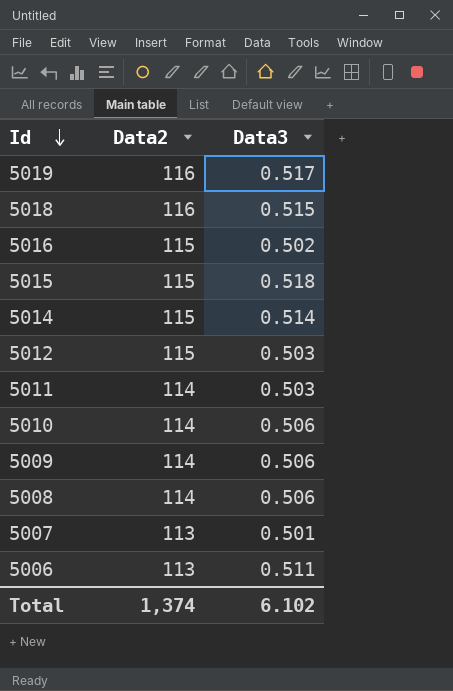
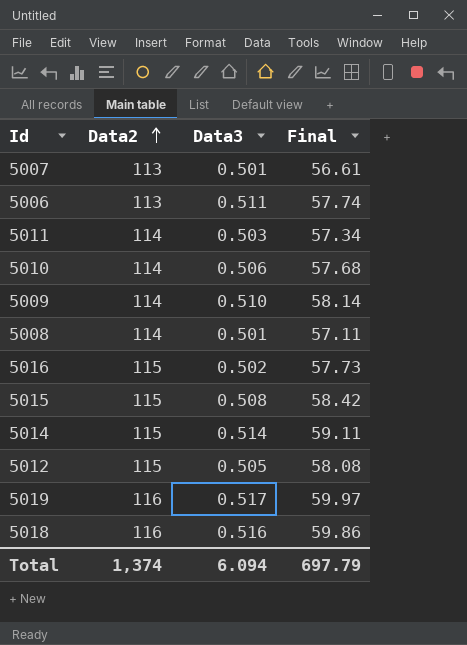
row order: Id descending -> Data2 ascending
column Final | formula: none -> [Data2] * [Data3]
5009 | Data3: 0.506 -> 0.510
5008 | Data3: 0.506 -> 0.501
5015 | Data3: 0.518 -> 0.508
5012 | Data3: 0.503 -> 0.505
5018 | Data3: 0.515 -> 0.516
Total | Data3: 6.102 -> 6.094

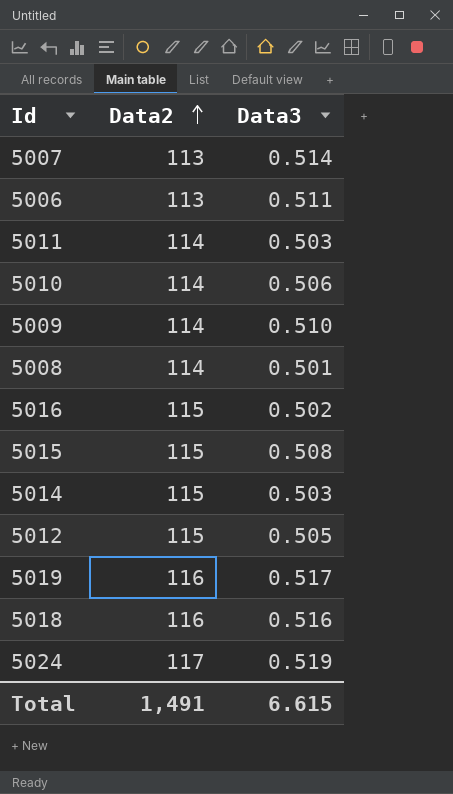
column Final | formula: [Data2] * [Data3] -> none
5007 | Data3: 0.501 -> 0.514
5014 | Data3: 0.514 -> 0.503
row 5024: none -> 117 | 0.519
Total | Data2: 1,374 -> 1,491
Total | Data3: 6.094 -> 6.615

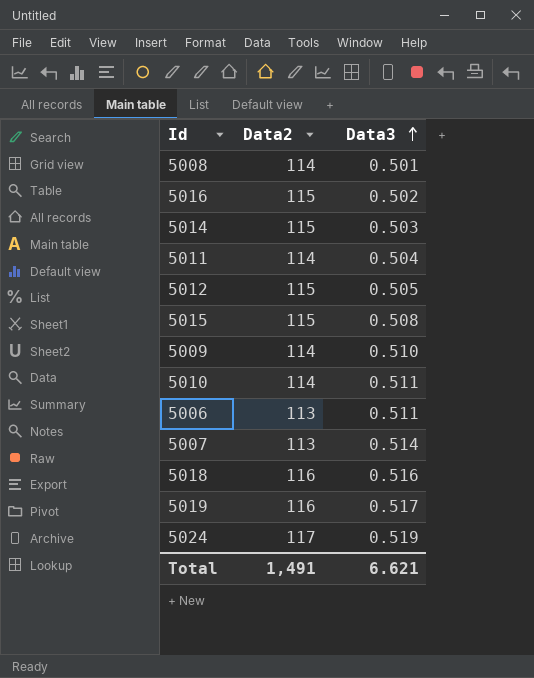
row order: Data2 ascending -> Data3 ascending
5011 | Data3: 0.503 -> 0.504
5010 | Data3: 0.506 -> 0.511
Total | Data3: 6.615 -> 6.621

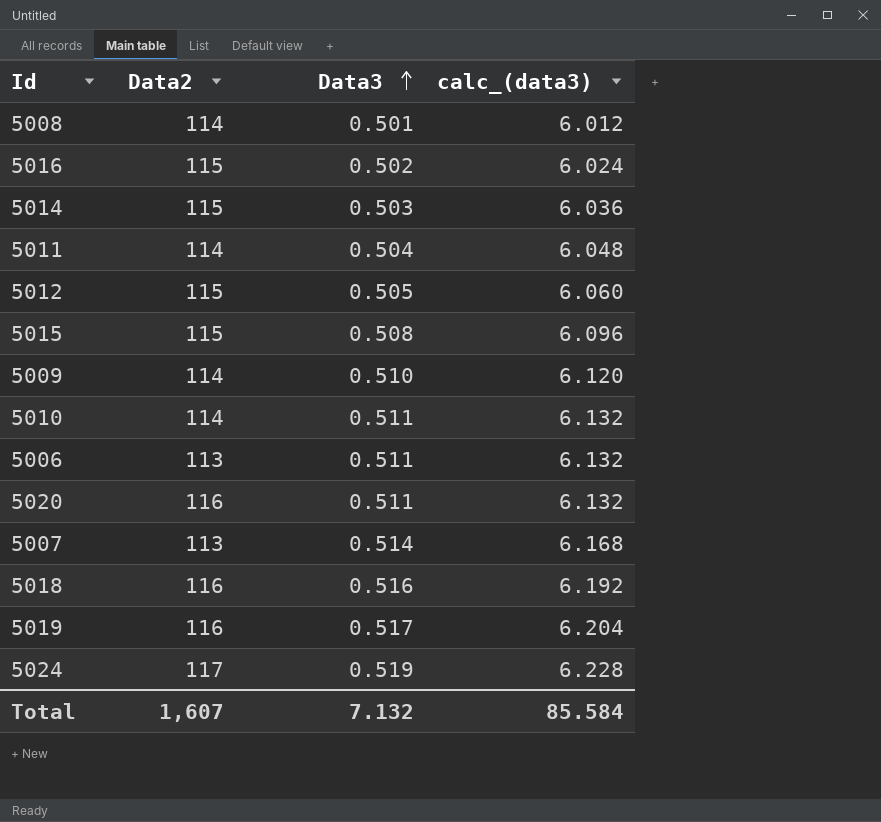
column calc_(data3) | formula: none -> [Data3] * 12
row 5020: none -> 116 | 0.511 | 6.132
Total | Data2: 1,491 -> 1,607
Total | Data3: 6.621 -> 7.132

